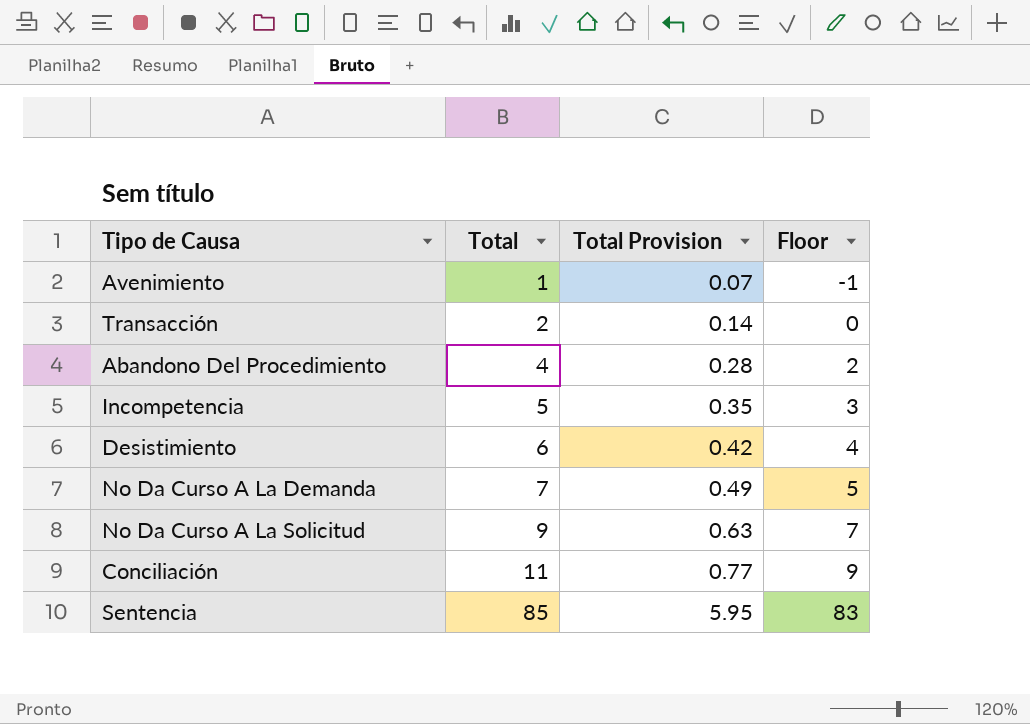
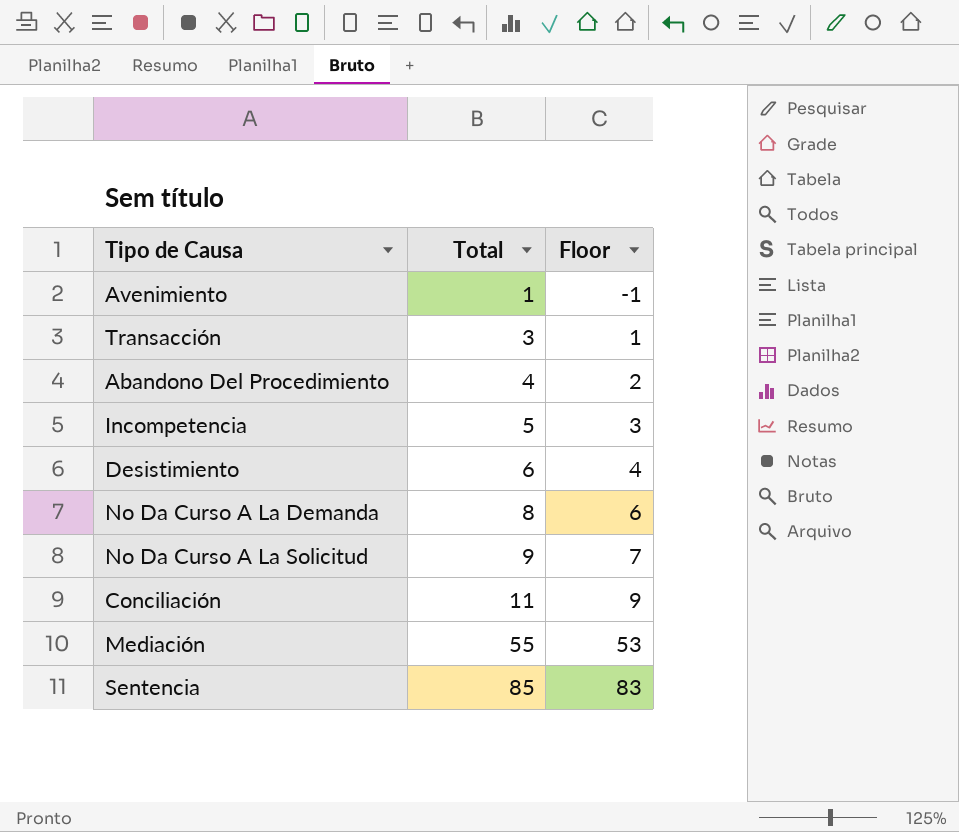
column Total Provision | formula: [Total] * 0.07 -> none
Transacción | Total: 2 -> 3
Transacción | Floor: 0 -> 1
No Da Curso A La Demanda | Total: 7 -> 8
No Da Curso A La Demanda | Floor: 5 -> 6
row Mediación: none -> 55 | 53

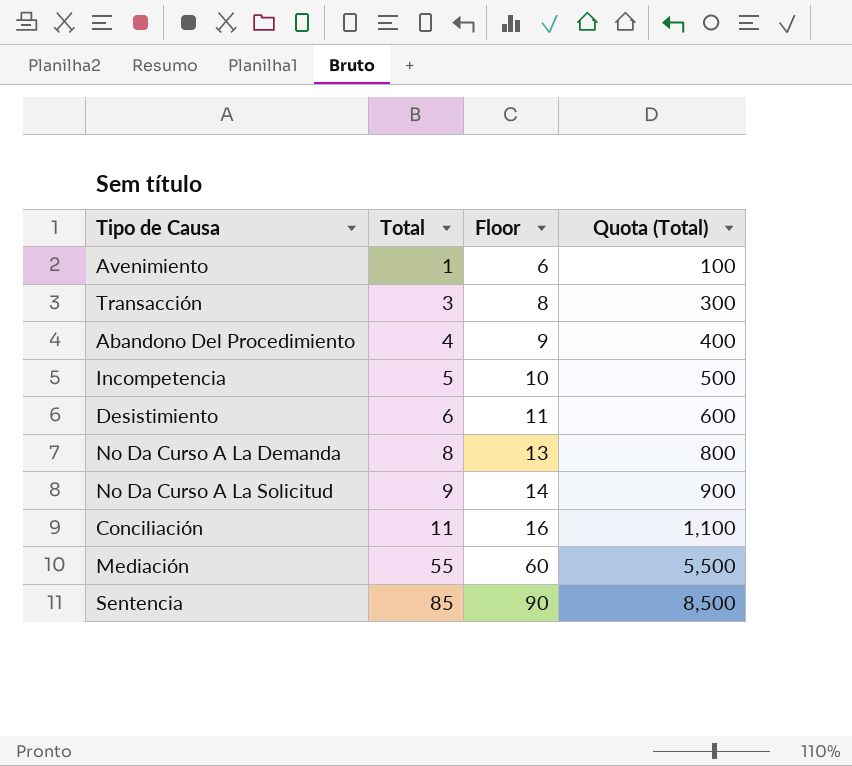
column Floor | formula: [Total] - 2 -> [Total] + 5
column Quota (Total) | formula: none -> [Total] * 100

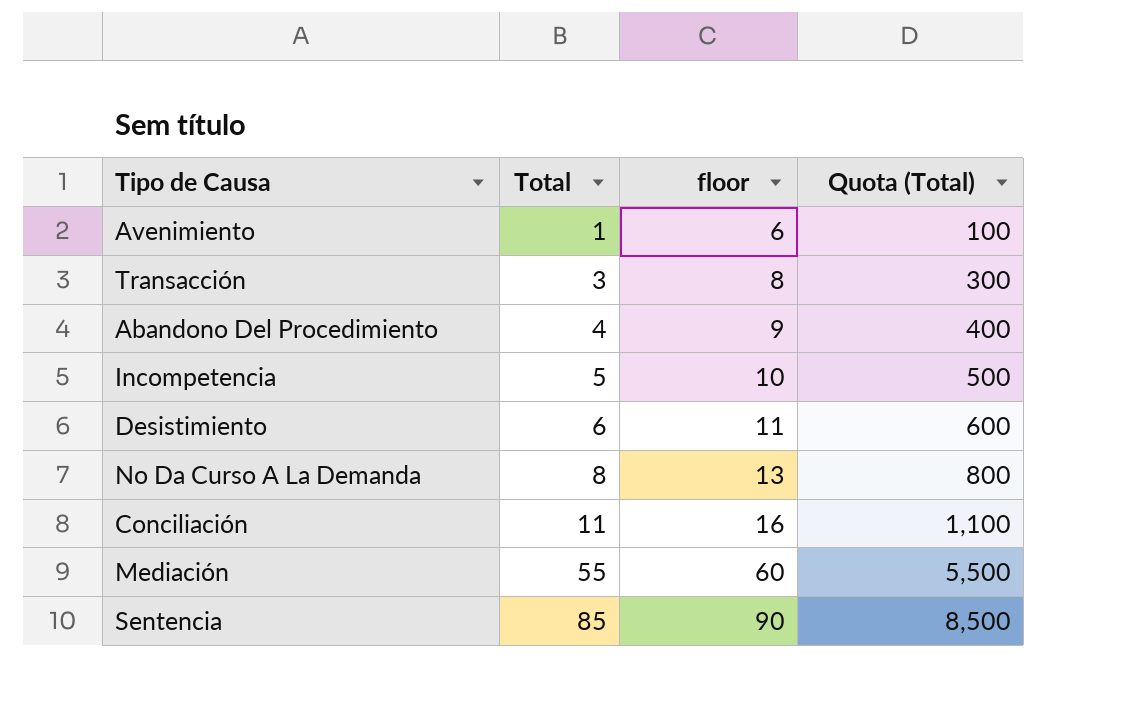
column name: Floor -> floor
row No Da Curso A La Solicitud: 9 | 14 | 900 -> none

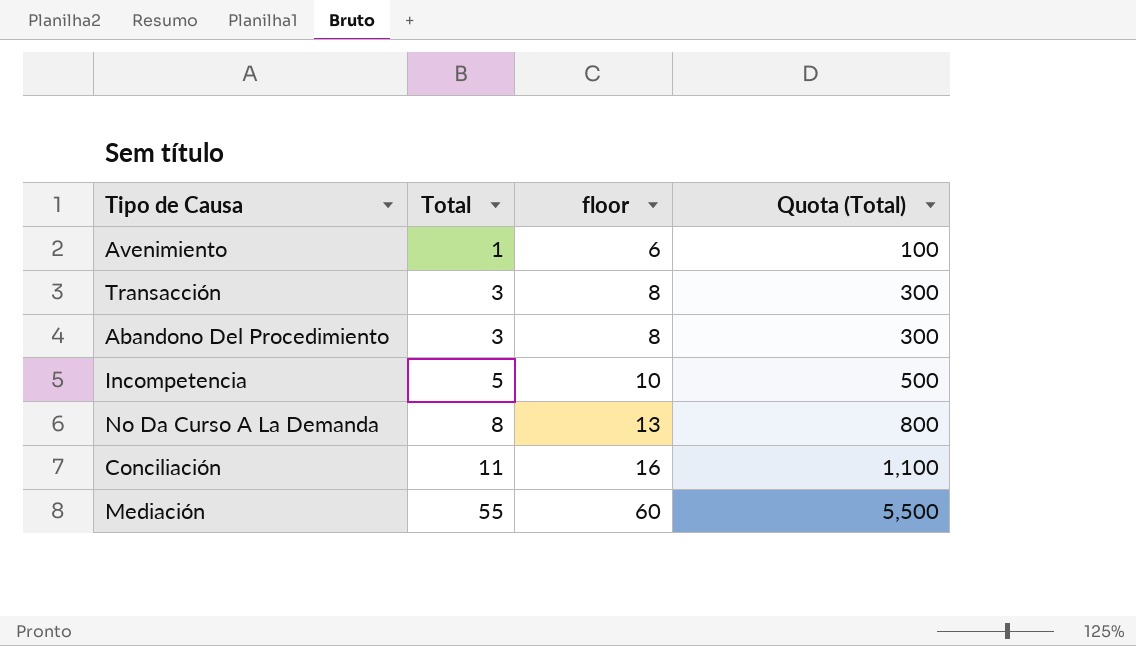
row Desistimiento: 6 | 11 | 600 -> none
row Sentencia: 85 | 90 | 8,500 -> none
Abandono Del Procedimiento | Total: 4 -> 3
Abandono Del Procedimiento | floor: 9 -> 8
Abandono Del Procedimiento | Quota (Total): 400 -> 300

